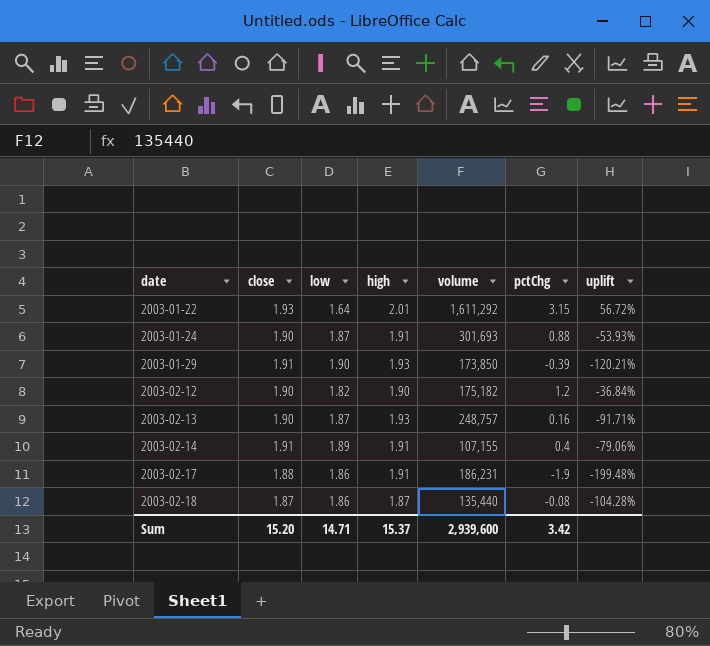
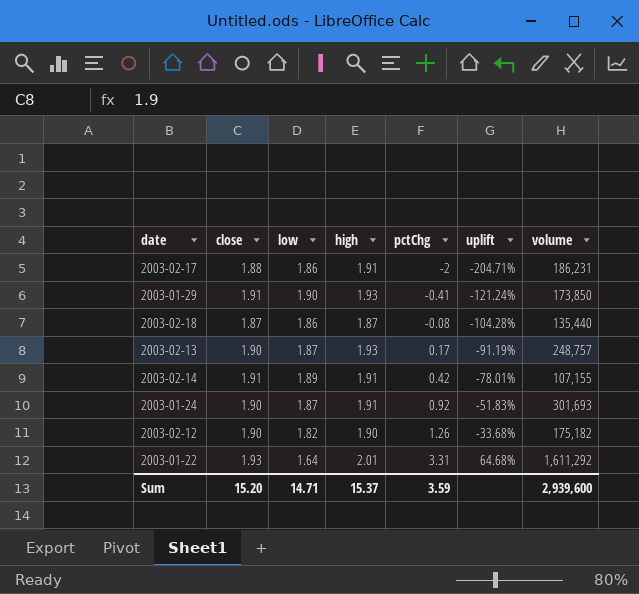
row order: date ascending -> pctChg ascending
column volume | position: 5 -> 7
2003-02-17 | pctChg: -1.9 -> -2
2003-02-17 | uplift: -199.48% -> -204.71%
2003-01-29 | pctChg: -0.39 -> -0.41
2003-01-29 | uplift: -120.21% -> -121.24%
2003-02-13 | pctChg: 0.16 -> 0.17
2003-02-13 | uplift: -91.71% -> -91.19%
2003-02-14 | pctChg: 0.4 -> 0.42
2003-02-14 | uplift: -79.06% -> -78.01%
2003-01-24 | pctChg: 0.88 -> 0.92
2003-01-24 | uplift: -53.93% -> -51.83%
2003-02-12 | pctChg: 1.2 -> 1.26
2003-02-12 | uplift: -36.84% -> -33.68%
2003-01-22 | pctChg: 3.15 -> 3.31
2003-01-22 | uplift: 56.72% -> 64.68%
Sum | pctChg: 3.42 -> 3.59

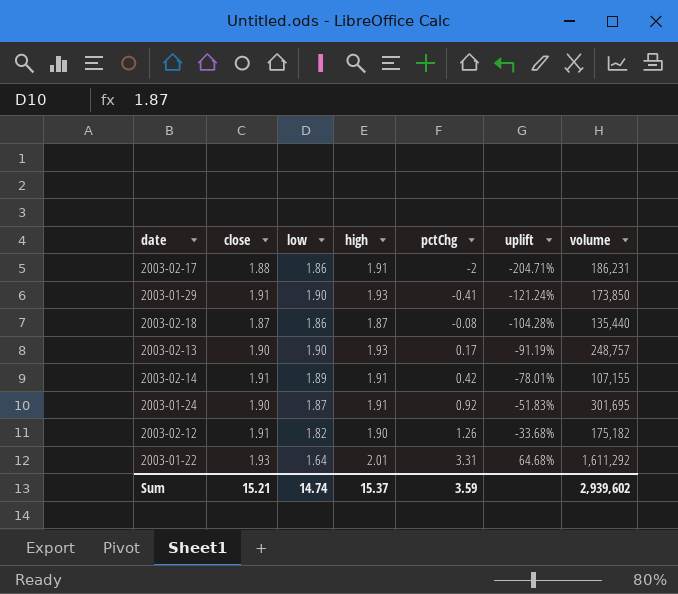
2003-02-13 | low: 1.87 -> 1.90
2003-01-24 | volume: 301,693 -> 301,695
2003-02-12 | close: 1.90 -> 1.91
Sum | close: 15.20 -> 15.21
Sum | low: 14.71 -> 14.74
Sum | volume: 2,939,600 -> 2,939,602

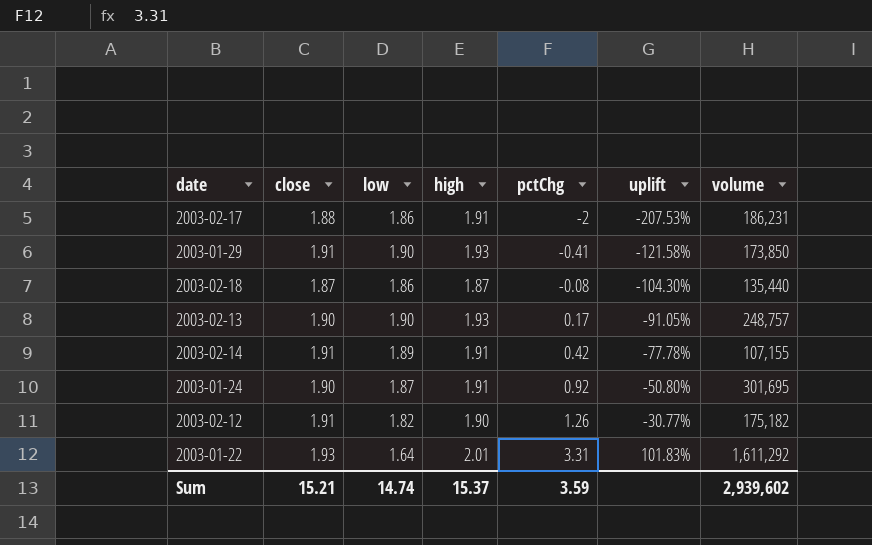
column uplift | formula: ([pctChg] - [high]) / [high] -> ([pctChg] - [low]) / [low]

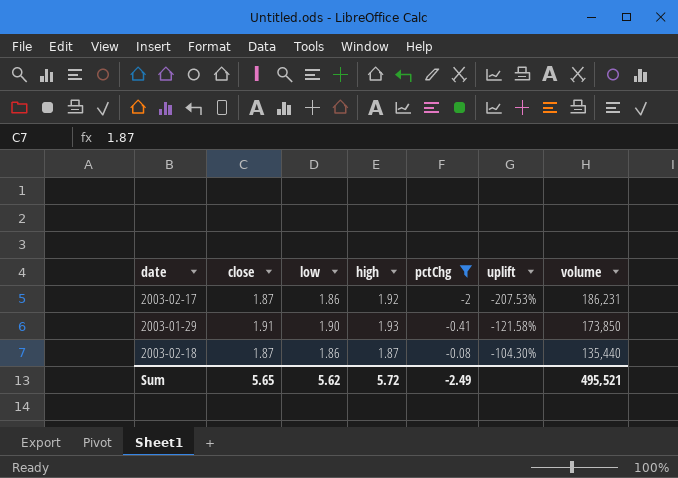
filter: none -> pctChg <= -0.08
2003-02-17 | close: 1.88 -> 1.87
2003-02-17 | high: 1.91 -> 1.92
Sum | close: 15.21 -> 5.65
Sum | low: 14.74 -> 5.62
Sum | high: 15.37 -> 5.72
Sum | pctChg: 3.59 -> -2.49
Sum | volume: 2,939,602 -> 495,521

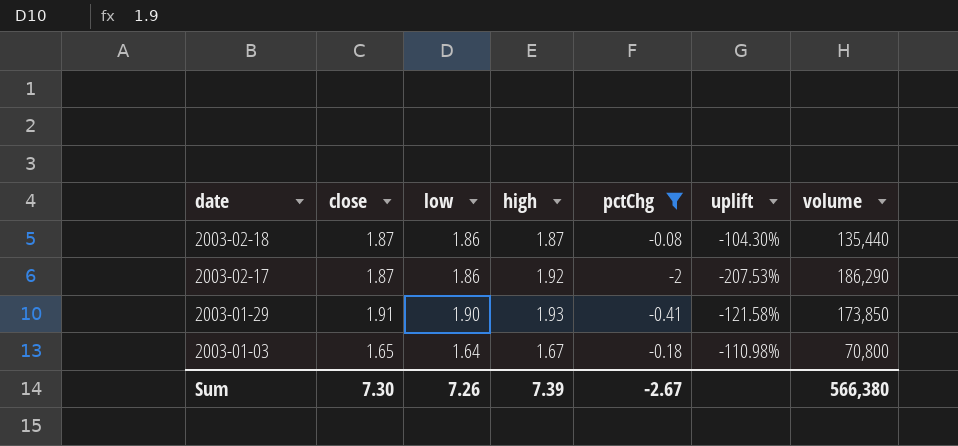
row order: pctChg ascending -> date descending
2003-02-17 | volume: 186,231 -> 186,290
row 2003-01-03: none -> 1.65 | 1.64 | 1.67 | -0.18 | -110.98% | 70,800
Sum | close: 5.65 -> 7.30
Sum | low: 5.62 -> 7.26
Sum | high: 5.72 -> 7.39
Sum | pctChg: -2.49 -> -2.67
Sum | volume: 495,521 -> 566,380

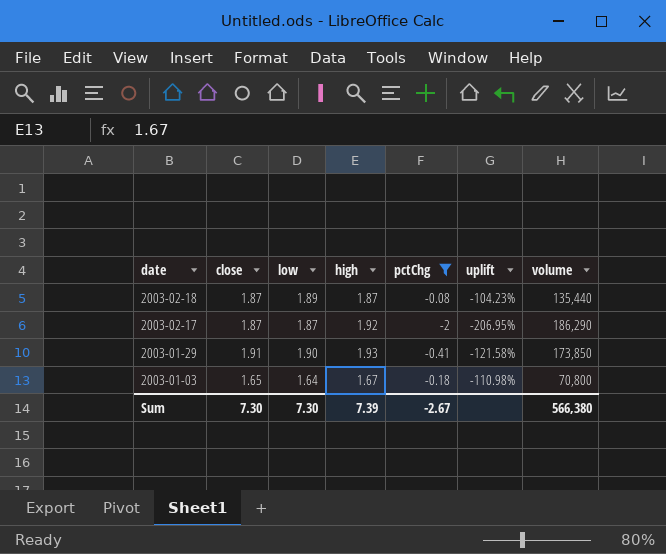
2003-02-18 | low: 1.86 -> 1.89
2003-02-18 | uplift: -104.30% -> -104.23%
2003-02-17 | low: 1.86 -> 1.87
2003-02-17 | uplift: -207.53% -> -206.95%
Sum | low: 7.26 -> 7.30

